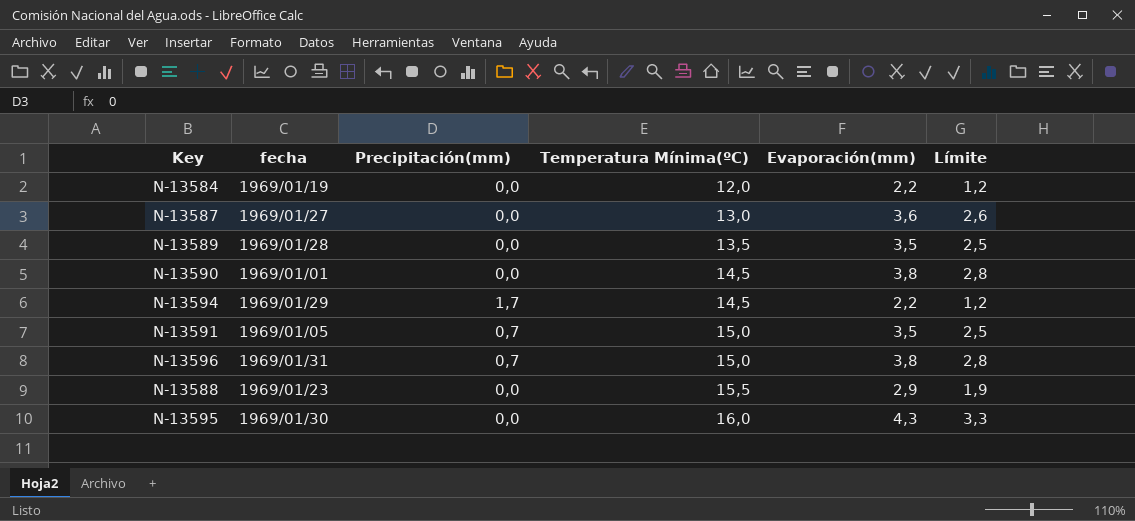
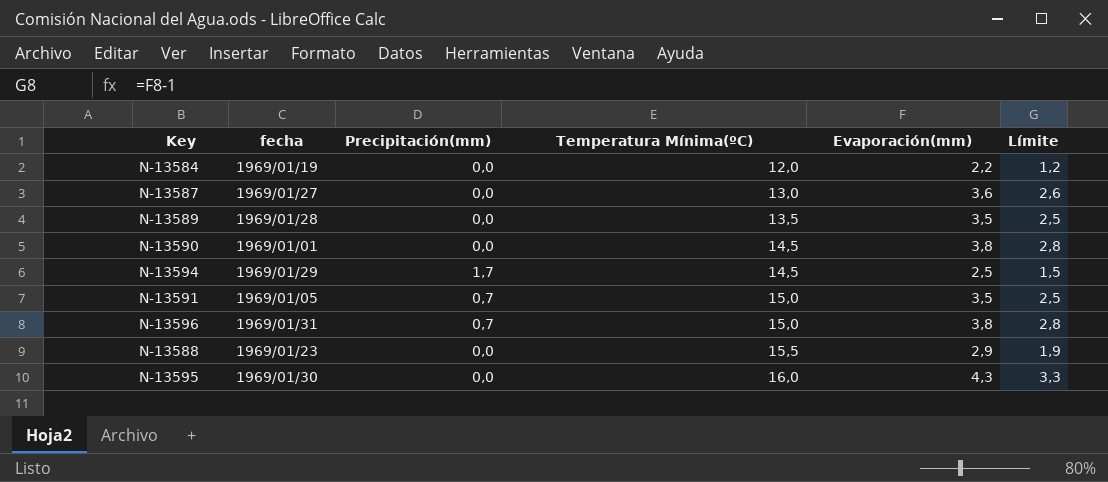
N-13594 | Evaporación(mm): 2,2 -> 2,5
N-13594 | Límite: 1,2 -> 1,5

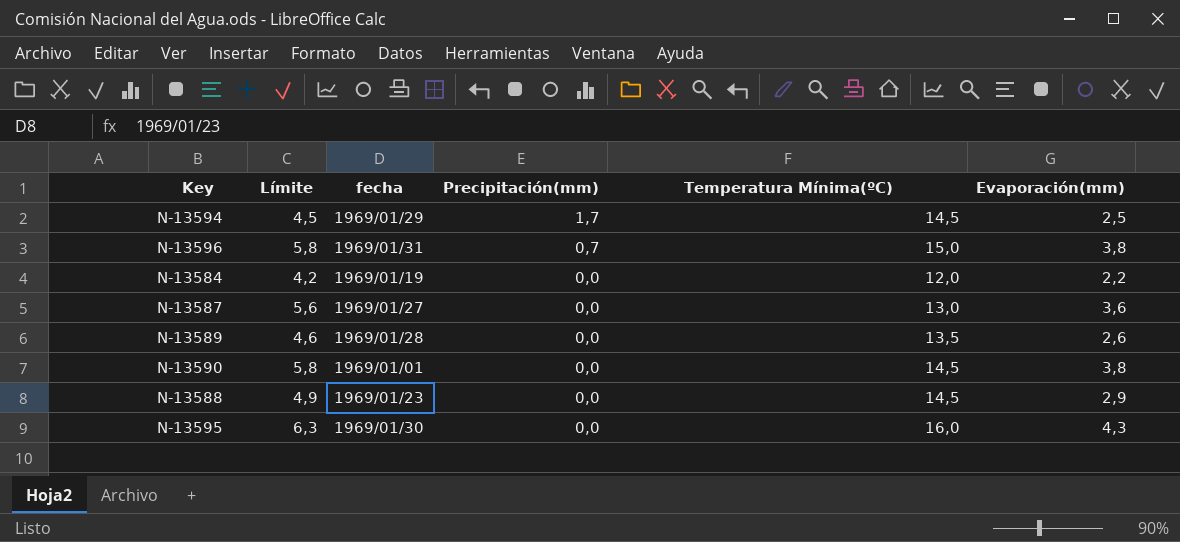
row order: Temperatura Mínima(ºC) ascending -> Precipitación(mm) descending
column Límite | formula: [Evaporación(mm)] - 1 -> [Evaporación(mm)] + 2
column Límite | position: 6 -> 2
row N-13591: 1969/01/05 | 0,7 | 15,0 | 3,5 | 2,5 -> none
N-13589 | Evaporación(mm): 3,5 -> 2,6
N-13588 | Temperatura Mínima(ºC): 15,5 -> 14,5

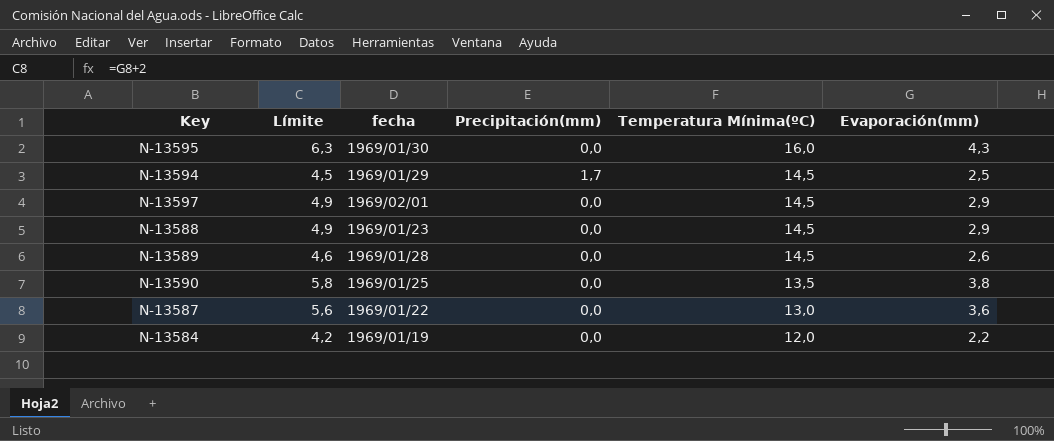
row order: Precipitación(mm) descending -> Temperatura Mínima(ºC) descending
row N-13596: 5,8 | 1969/01/31 | 0,7 | 15,0 | 3,8 -> none
row N-13597: none -> 4,9 | 1969/02/01 | 0,0 | 14,5 | 2,9
N-13589 | Temperatura Mínima(ºC): 13,5 -> 14,5
N-13590 | fecha: 1969/01/01 -> 1969/01/25
N-13590 | Temperatura Mínima(ºC): 14,5 -> 13,5
N-13587 | fecha: 1969/01/27 -> 1969/01/22

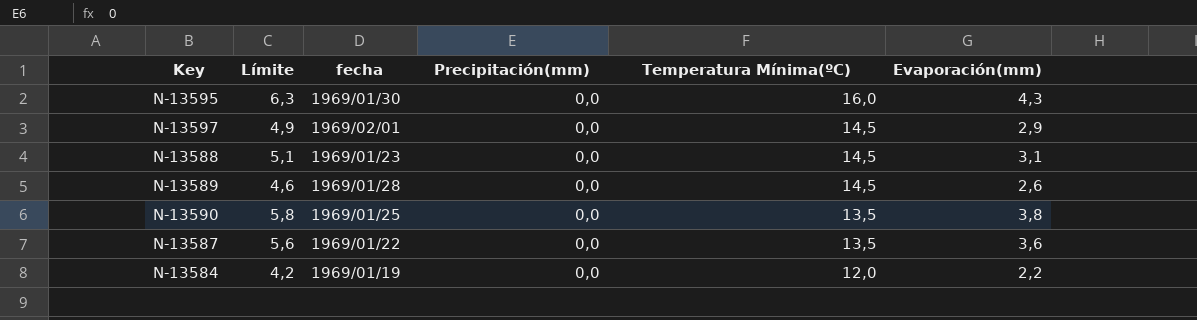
row N-13594: 4,5 | 1969/01/29 | 1,7 | 14,5 | 2,5 -> none
N-13588 | Límite: 4,9 -> 5,1
N-13588 | Evaporación(mm): 2,9 -> 3,1
N-13587 | Temperatura Mínima(ºC): 13,0 -> 13,5

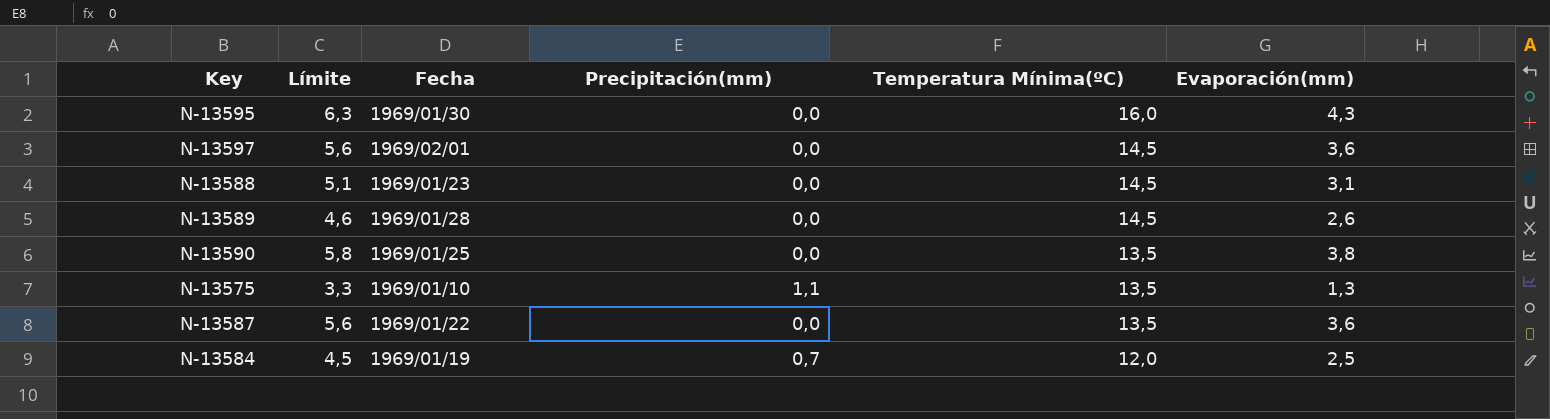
column name: fecha -> Fecha
N-13597 | Límite: 4,9 -> 5,6
N-13597 | Evaporación(mm): 2,9 -> 3,6
row N-13575: none -> 3,3 | 1969/01/10 | 1,1 | 13,5 | 1,3
N-13584 | Límite: 4,2 -> 4,5
N-13584 | Precipitación(mm): 0,0 -> 0,7
N-13584 | Evaporación(mm): 2,2 -> 2,5

